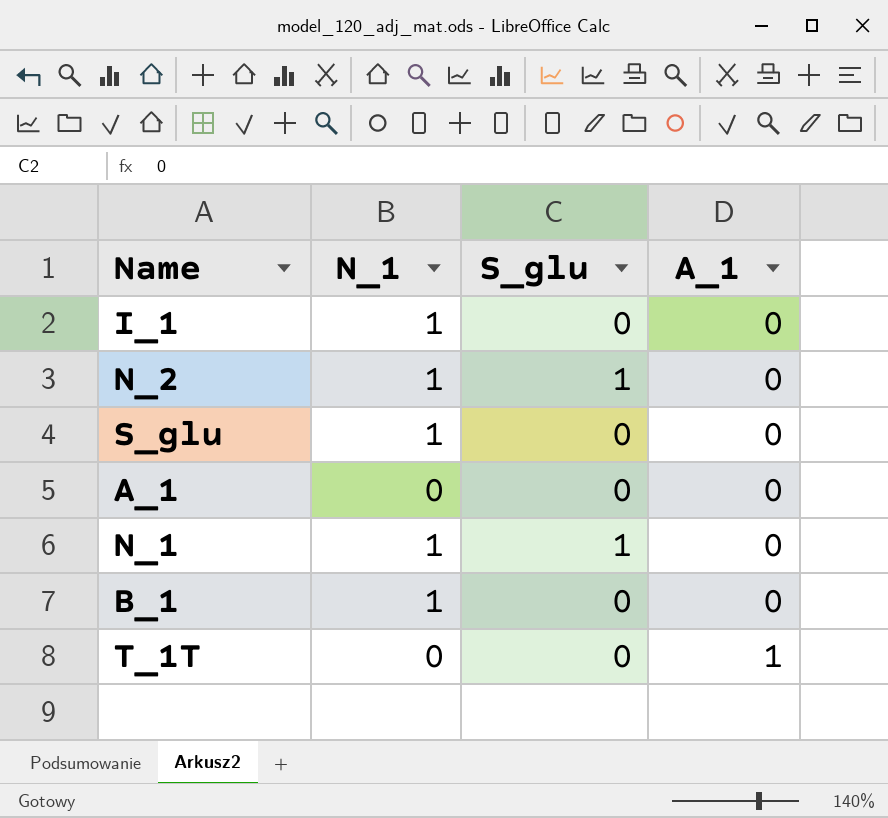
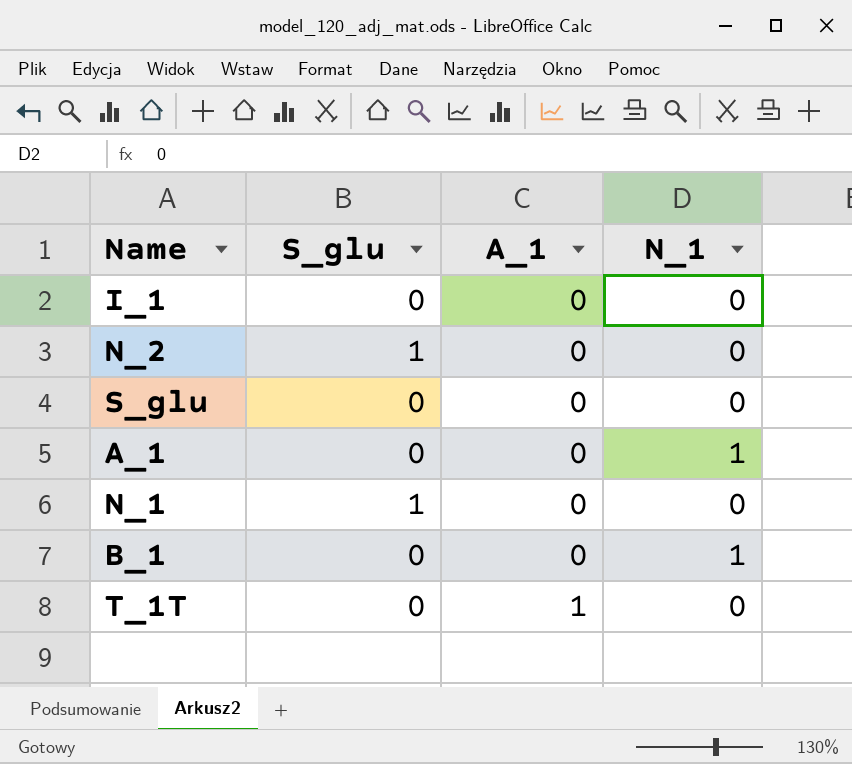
column N_1 | position: 2 -> 4
I_1 | N_1: 1 -> 0
N_2 | N_1: 1 -> 0
S_glu | N_1: 1 -> 0
A_1 | N_1: 0 -> 1
N_1 | N_1: 1 -> 0

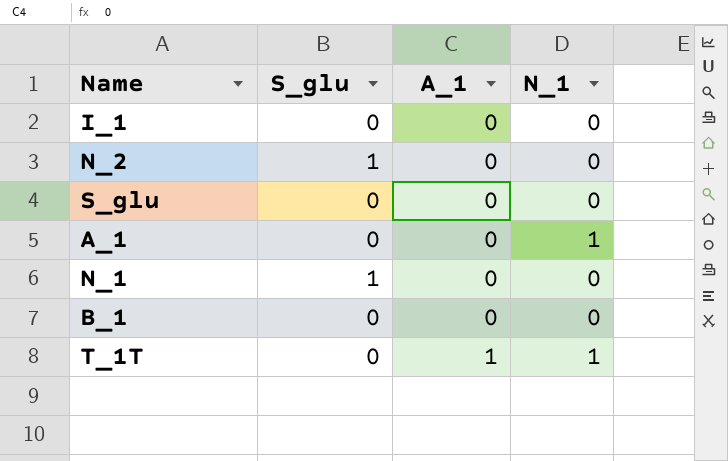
B_1 | N_1: 1 -> 0
T_1T | N_1: 0 -> 1

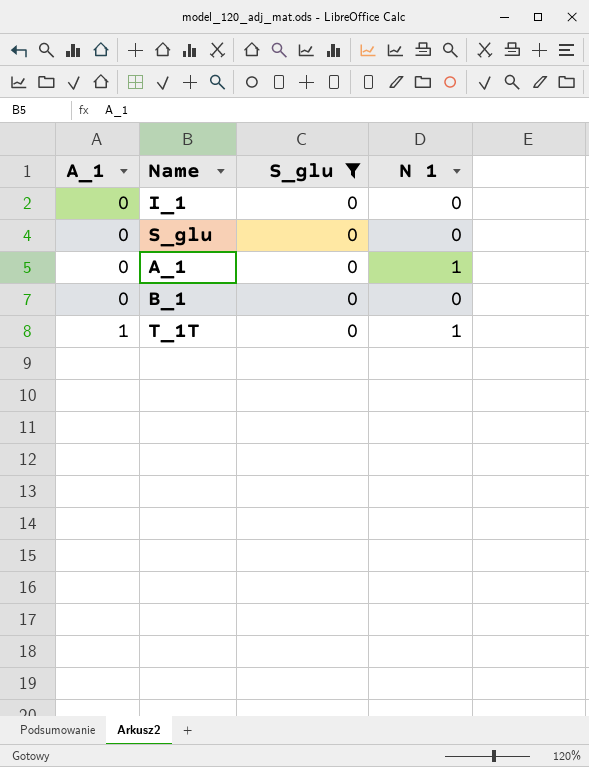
filter: none -> S_glu = 0
column A_1 | position: 3 -> 1
column name: N_1 -> N 1

